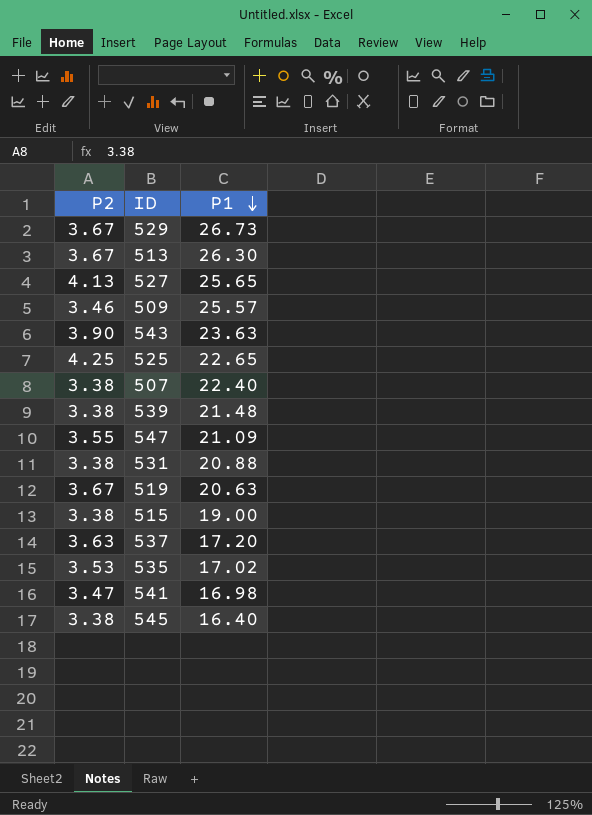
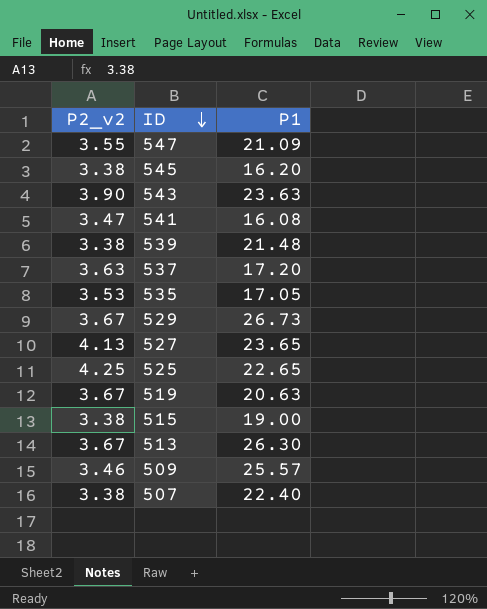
row order: P1 descending -> ID descending
column name: P2 -> P2_v2
row 531: 3.38 | 20.88 -> none
545 | P1: 16.40 -> 16.20
541 | P1: 16.98 -> 16.08
535 | P1: 17.02 -> 17.05
527 | P1: 25.65 -> 23.65

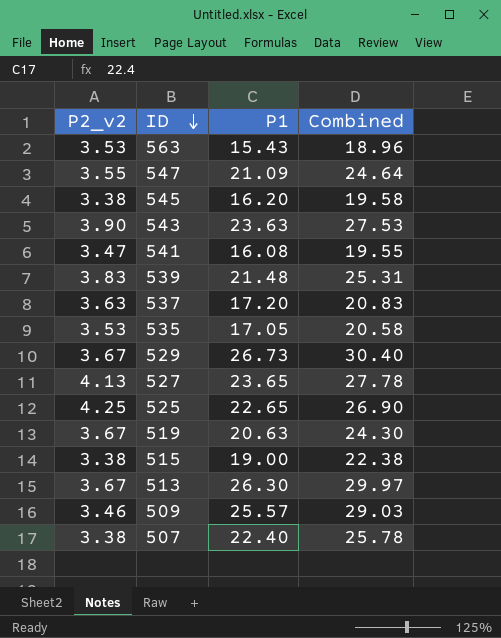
column Combined | formula: none -> [P2_v2] + [P1]
row 563: none -> 3.53 | 15.43 | 18.96
539 | P2_v2: 3.38 -> 3.83

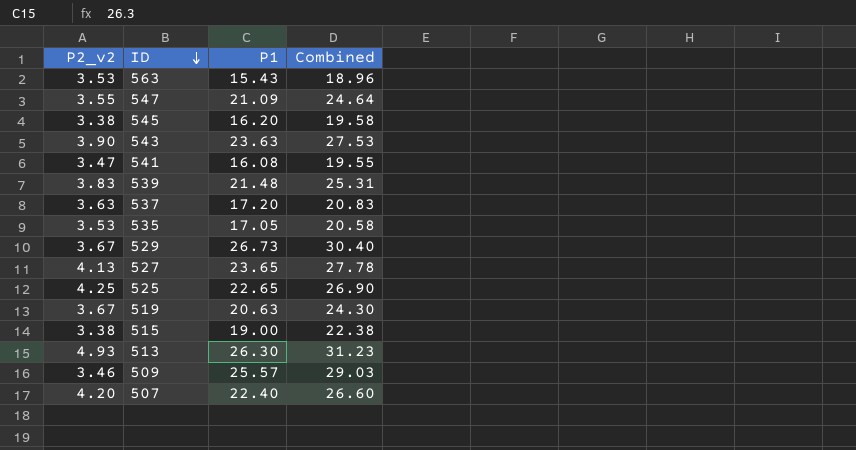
513 | P2_v2: 3.67 -> 4.93
513 | Combined: 29.97 -> 31.23
507 | P2_v2: 3.38 -> 4.20
507 | Combined: 25.78 -> 26.60

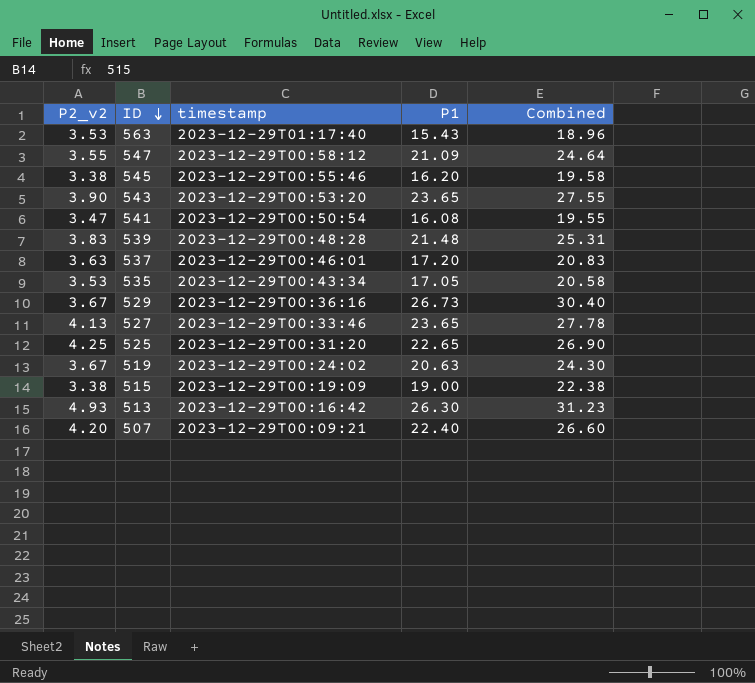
column timestamp | position: none -> 3
row 509: 3.46 | 25.57 | 29.03 -> none
543 | P1: 23.63 -> 23.65
543 | Combined: 27.53 -> 27.55

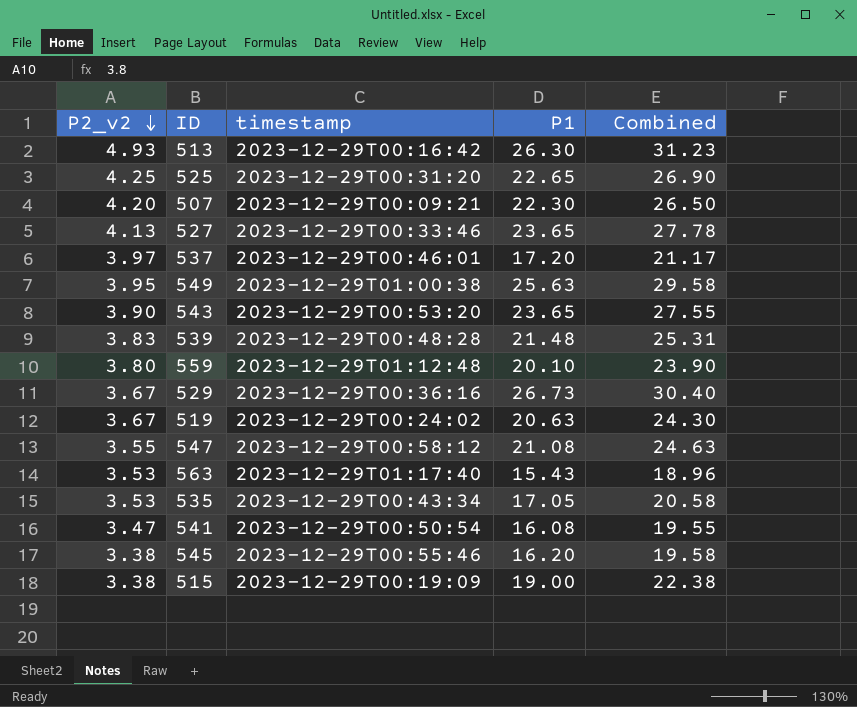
row order: ID descending -> P2_v2 descending
507 | P1: 22.40 -> 22.30
507 | Combined: 26.60 -> 26.50
537 | P2_v2: 3.63 -> 3.97
537 | Combined: 20.83 -> 21.17
row 549: none -> 3.95 | 2023-12-29T01:00:38 | 25.63 | 29.58
row 559: none -> 3.80 | 2023-12-29T01:12:48 | 20.10 | 23.90
547 | P1: 21.09 -> 21.08
547 | Combined: 24.64 -> 24.63

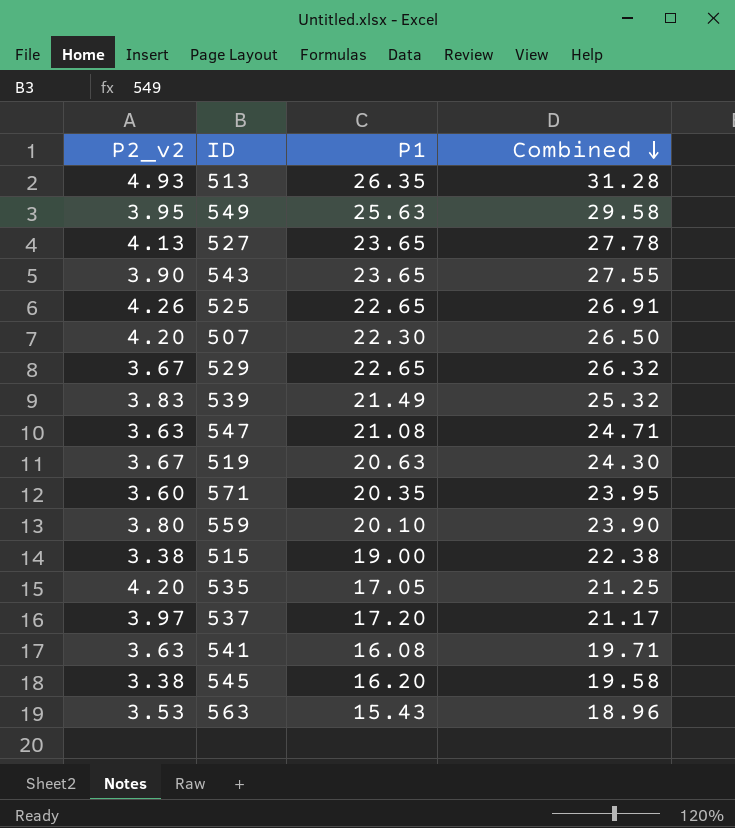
row order: P2_v2 descending -> Combined descending
column timestamp | position: 3 -> none
513 | P1: 26.30 -> 26.35
513 | Combined: 31.23 -> 31.28
525 | P2_v2: 4.25 -> 4.26
525 | Combined: 26.90 -> 26.91
529 | P1: 26.73 -> 22.65
529 | Combined: 30.40 -> 26.32
539 | P1: 21.48 -> 21.49
539 | Combined: 25.31 -> 25.32
547 | P2_v2: 3.55 -> 3.63
547 | Combined: 24.63 -> 24.71
row 571: none -> 3.60 | 20.35 | 23.95
535 | P2_v2: 3.53 -> 4.20
535 | Combined: 20.58 -> 21.25
541 | P2_v2: 3.47 -> 3.63
541 | Combined: 19.55 -> 19.71

